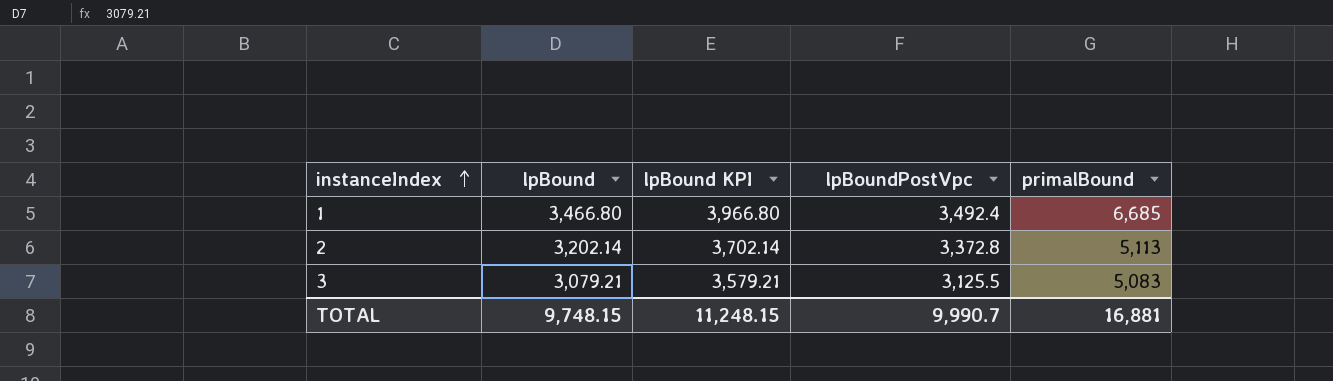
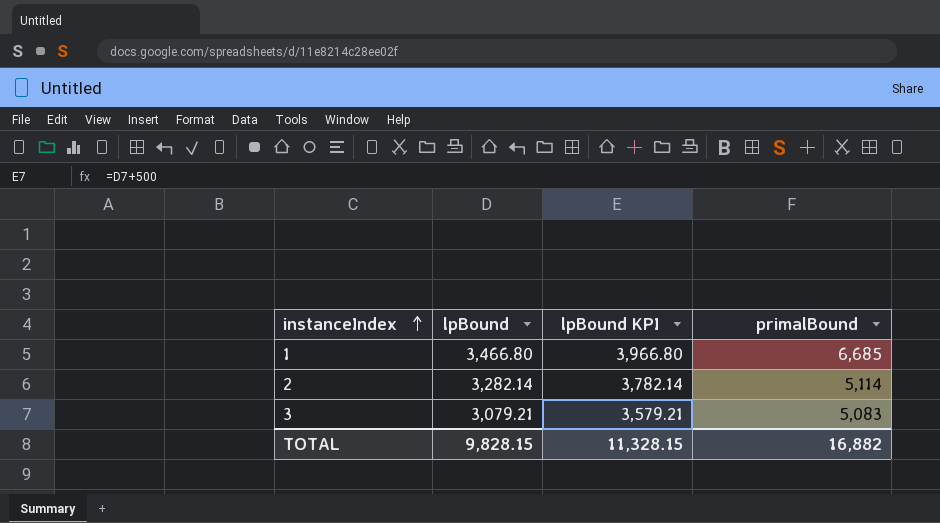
column lpBoundPostVpc | position: 4 -> none
2 | lpBound: 3,202.14 -> 3,282.14
2 | lpBound KPI: 3,702.14 -> 3,782.14
2 | primalBound: 5,113 -> 5,114
TOTAL | lpBound: 9,748.15 -> 9,828.15
TOTAL | lpBound KPI: 11,248.15 -> 11,328.15
TOTAL | primalBound: 16,881 -> 16,882

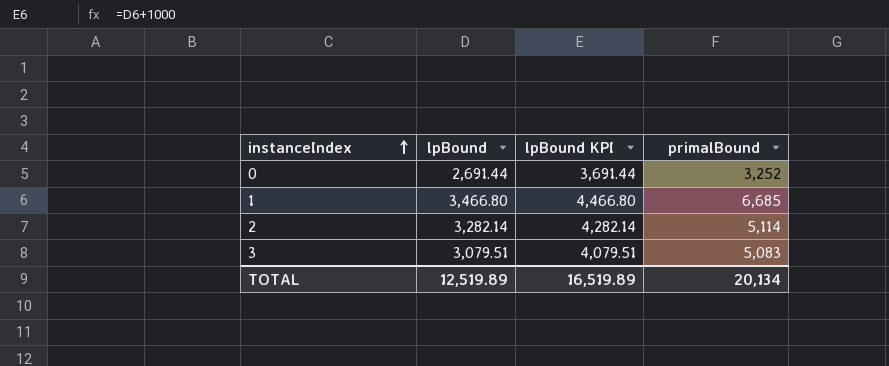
column lpBound KPI | formula: [lpBound] + 500 -> [lpBound] + 1000
row 0: none -> 2,691.44 | 3,691.44 | 3,252
3 | lpBound: 3,079.21 -> 3,079.51
TOTAL | lpBound: 9,828.15 -> 12,519.89
TOTAL | lpBound KPI: 11,328.15 -> 16,519.89
TOTAL | primalBound: 16,882 -> 20,134

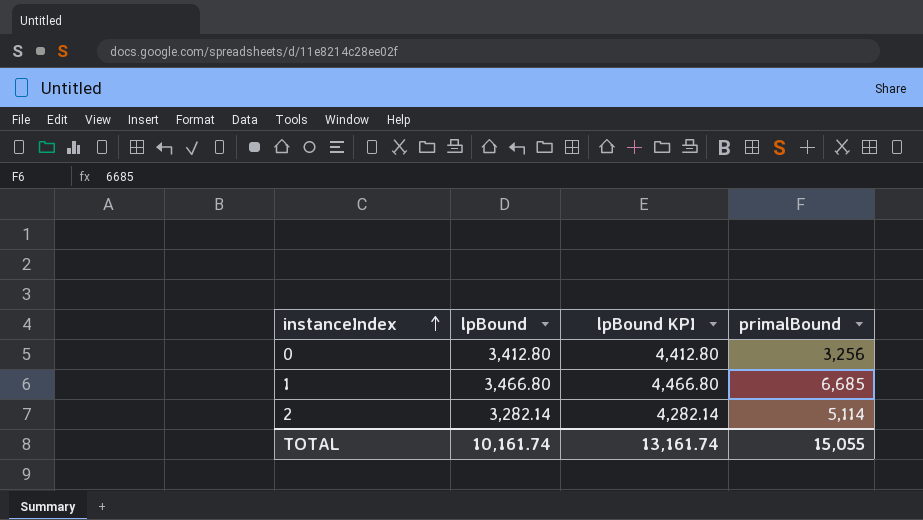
row 3: 3,079.51 | 4,079.51 | 5,083 -> none
0 | lpBound: 2,691.44 -> 3,412.80
0 | lpBound KPI: 3,691.44 -> 4,412.80
0 | primalBound: 3,252 -> 3,256
TOTAL | lpBound: 12,519.89 -> 10,161.74
TOTAL | lpBound KPI: 16,519.89 -> 13,161.74
TOTAL | primalBound: 20,134 -> 15,055

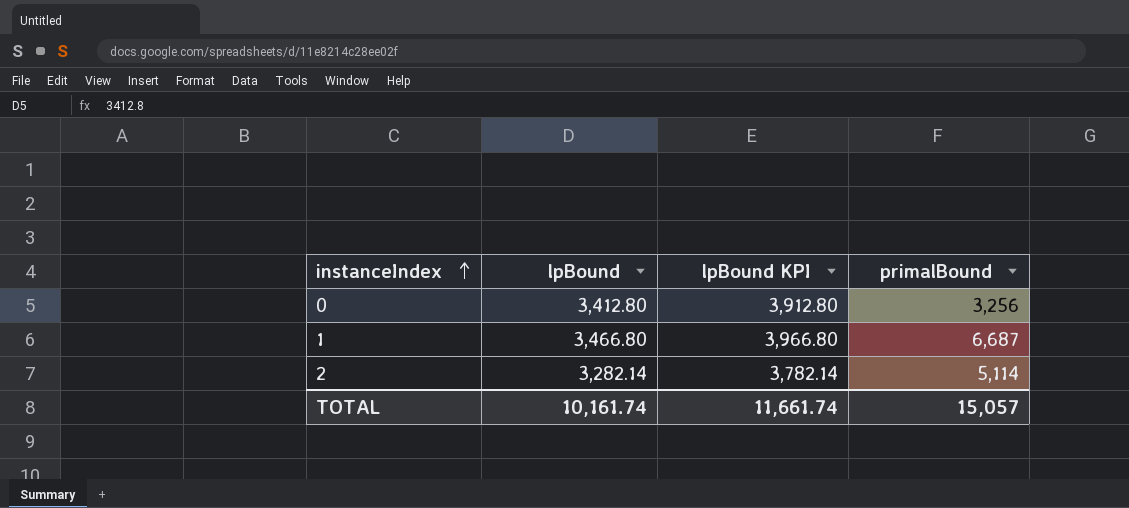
column lpBound KPI | formula: [lpBound] + 1000 -> [lpBound] + 500
1 | primalBound: 6,685 -> 6,687
TOTAL | lpBound KPI: 13,161.74 -> 11,661.74
TOTAL | primalBound: 15,055 -> 15,057

